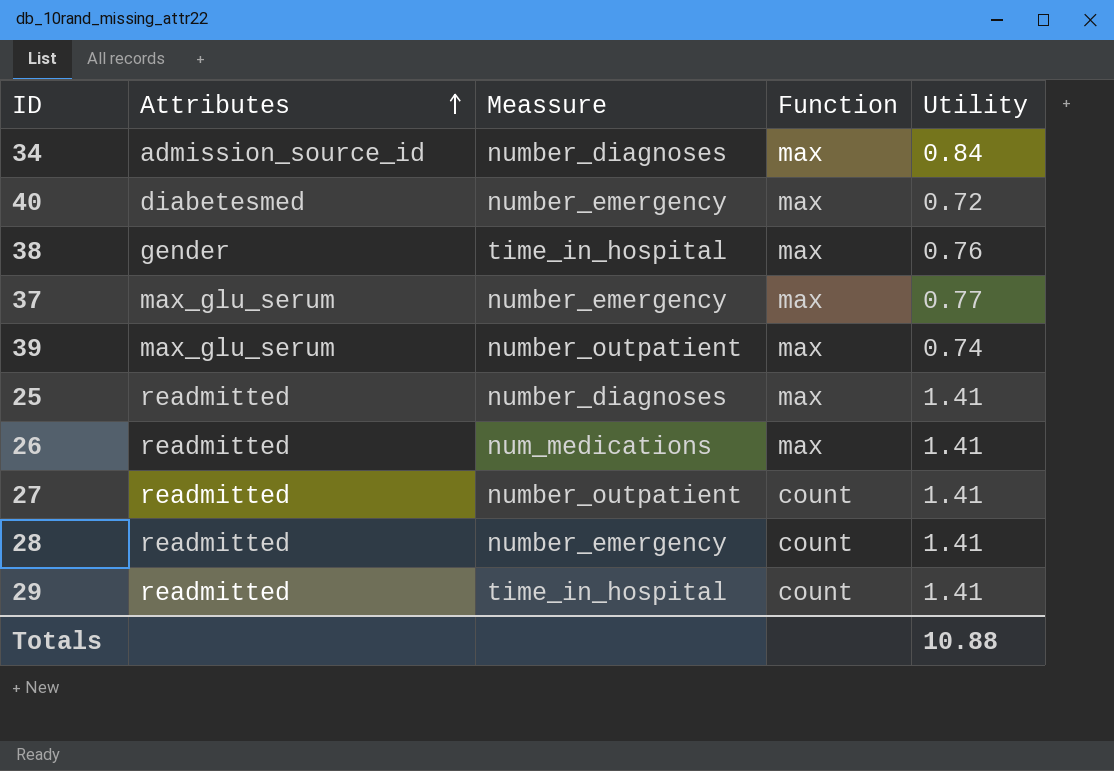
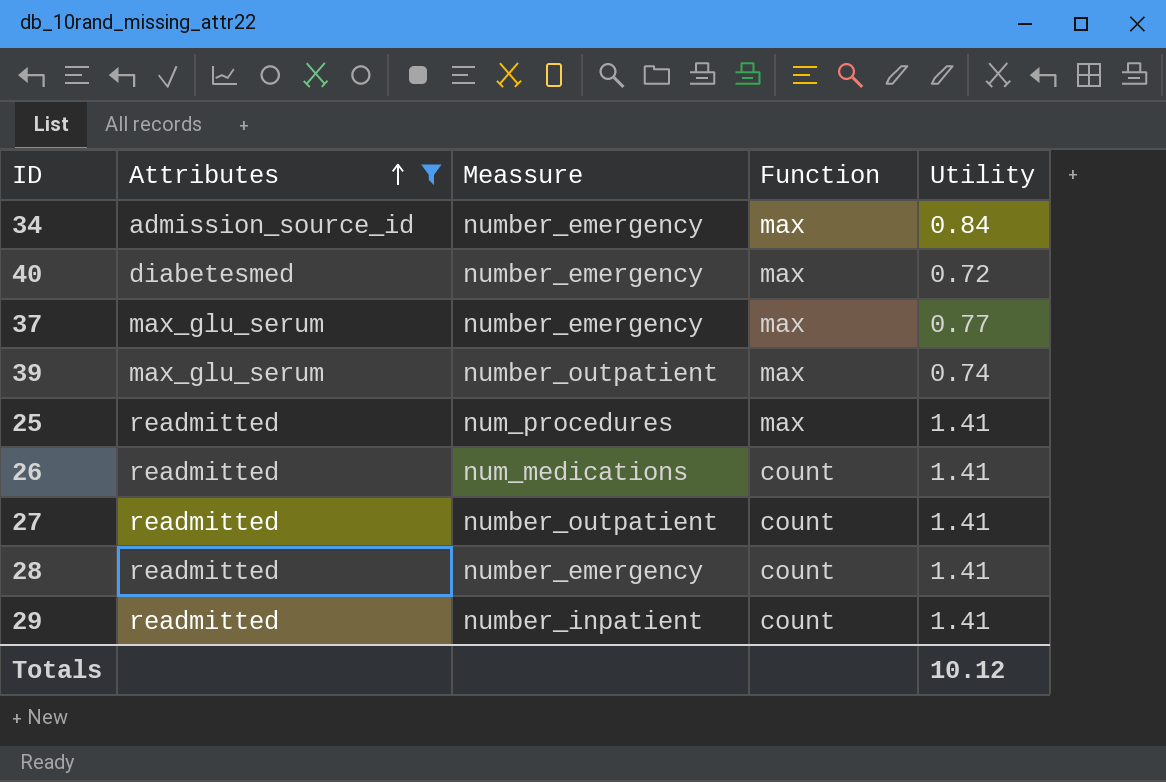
filter: none -> Attributes != gender
34 | Meassure: number_diagnoses -> number_emergency
25 | Meassure: number_diagnoses -> num_procedures
26 | Function: max -> count
29 | Meassure: time_in_hospital -> number_inpatient
Totals | Utility: 10.88 -> 10.12

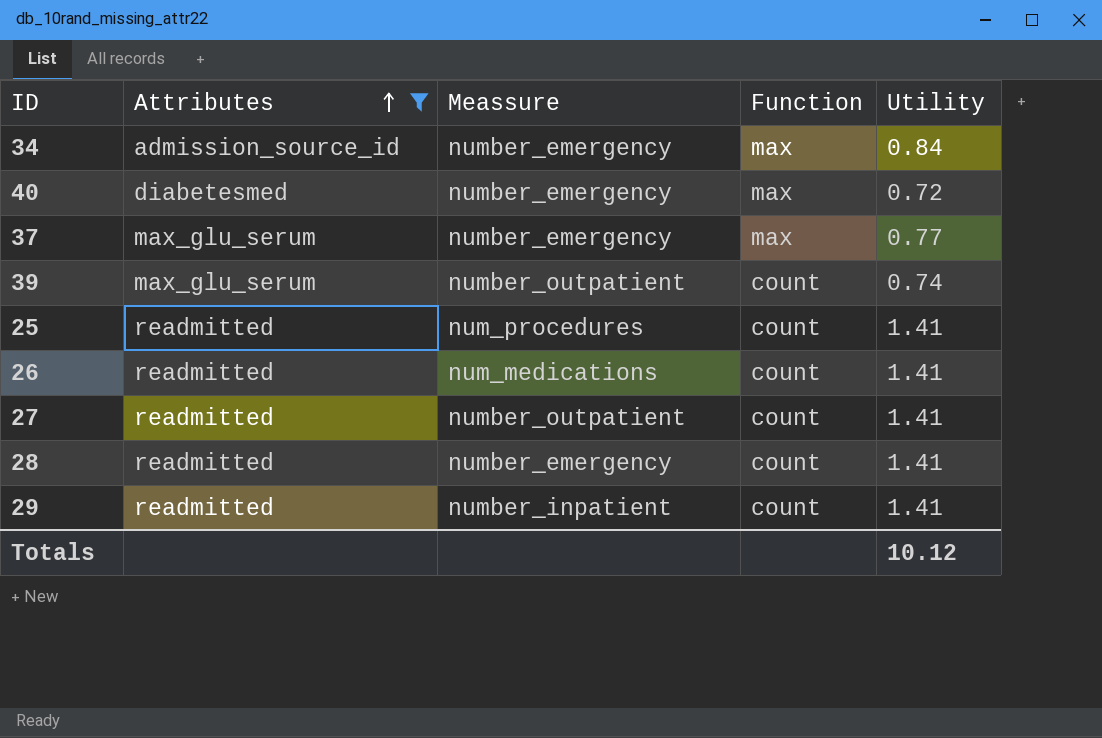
39 | Function: max -> count
25 | Function: max -> count

